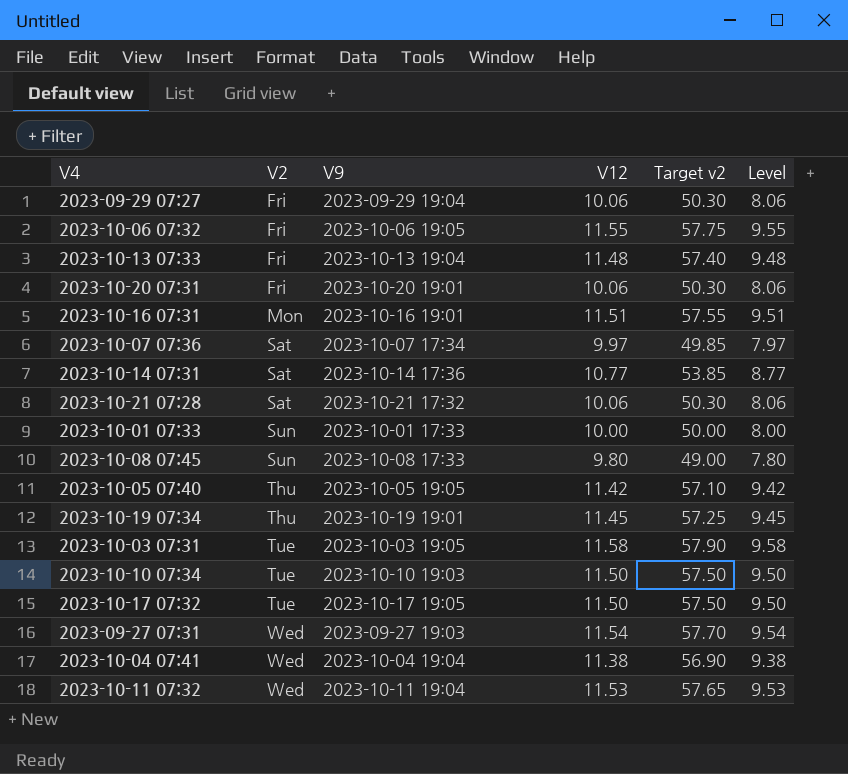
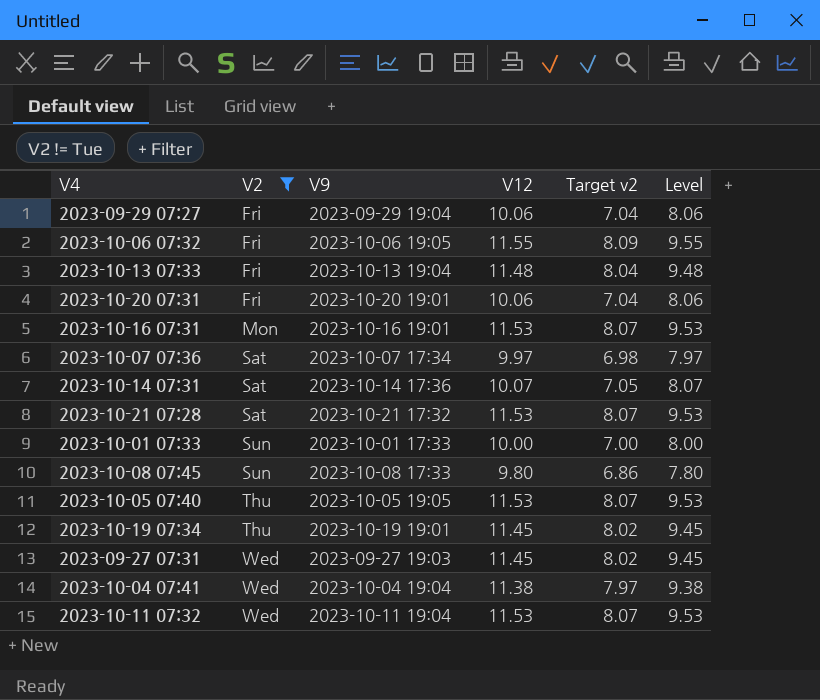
filter: none -> V2 != Tue
column Target v2 | formula: [V12] * 5 -> [V12] * 0.7
2023-10-16 07:31 | V12: 11.51 -> 11.53
2023-10-16 07:31 | Level: 9.51 -> 9.53
2023-10-14 07:31 | V12: 10.77 -> 10.07
2023-10-14 07:31 | Level: 8.77 -> 8.07
2023-10-21 07:28 | V12: 10.06 -> 11.53
2023-10-21 07:28 | Level: 8.06 -> 9.53
2023-10-05 07:40 | V12: 11.42 -> 11.53
2023-10-05 07:40 | Level: 9.42 -> 9.53
2023-09-27 07:31 | V12: 11.54 -> 11.45
2023-09-27 07:31 | Level: 9.54 -> 9.45

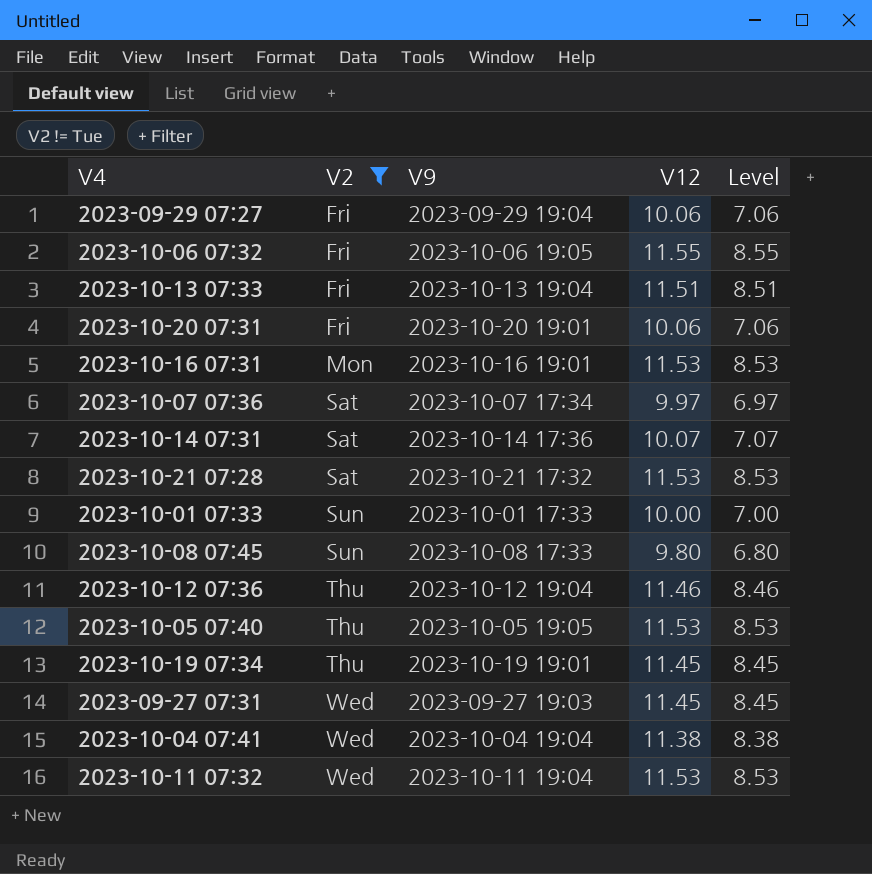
column Target v2 | formula: [V12] * 0.7 -> none
column Level | formula: [V12] - 2 -> [V12] - 3
2023-10-13 07:33 | V12: 11.48 -> 11.51
row 2023-10-12 07:36: none -> Thu | 2023-10-12 19:04 | 11.46 | 8.46

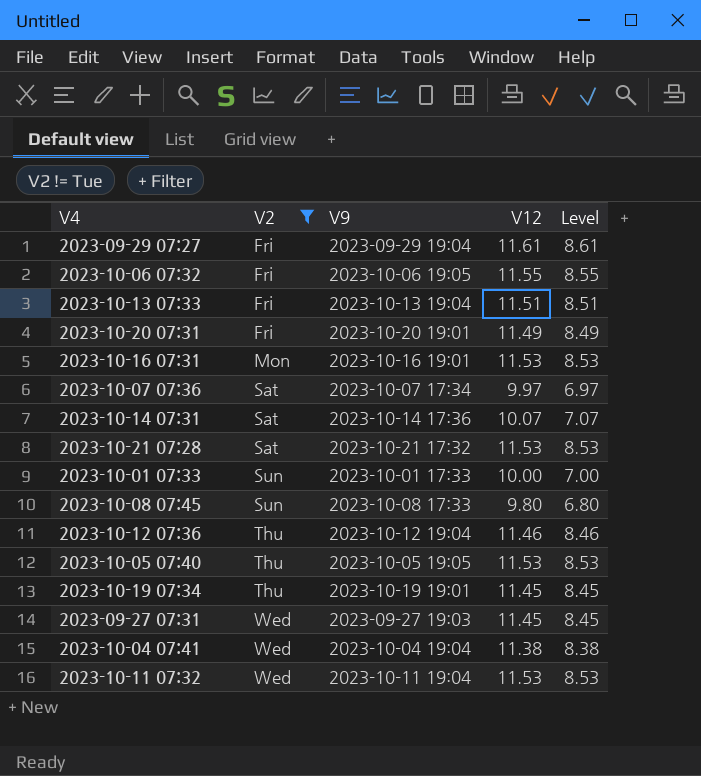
2023-09-29 07:27 | V12: 10.06 -> 11.61
2023-09-29 07:27 | Level: 7.06 -> 8.61
2023-10-20 07:31 | V12: 10.06 -> 11.49
2023-10-20 07:31 | Level: 7.06 -> 8.49

